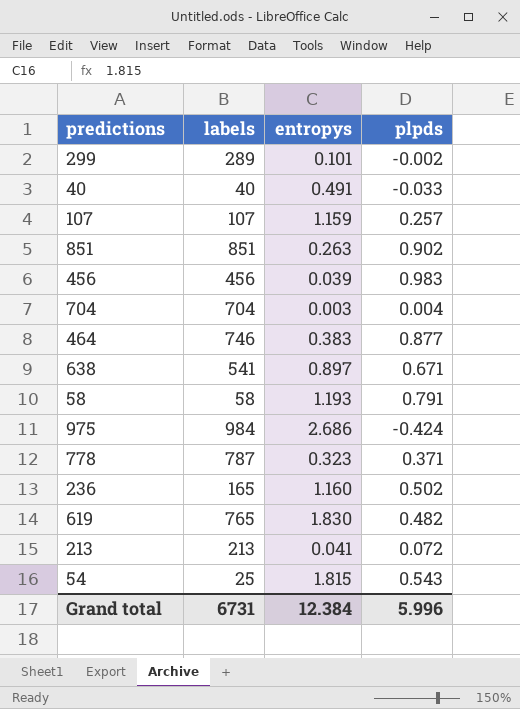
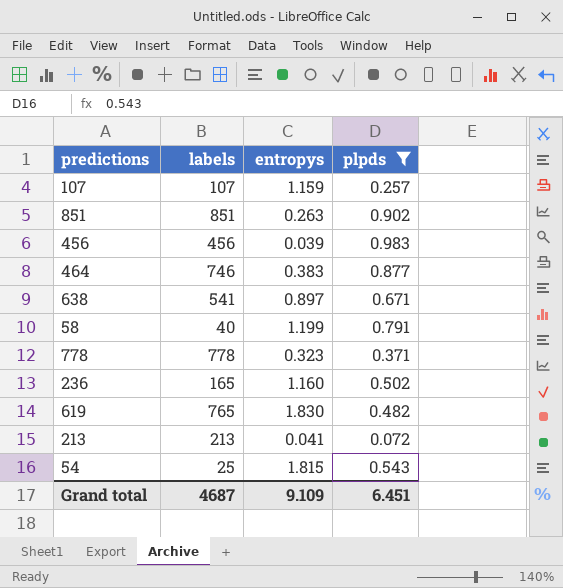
filter: none -> plpds >= 0.072
58 | labels: 58 -> 40
58 | entropys: 1.193 -> 1.199
778 | labels: 787 -> 778
Grand total | labels: 6731 -> 4687
Grand total | entropys: 12.384 -> 9.109
Grand total | plpds: 5.996 -> 6.451

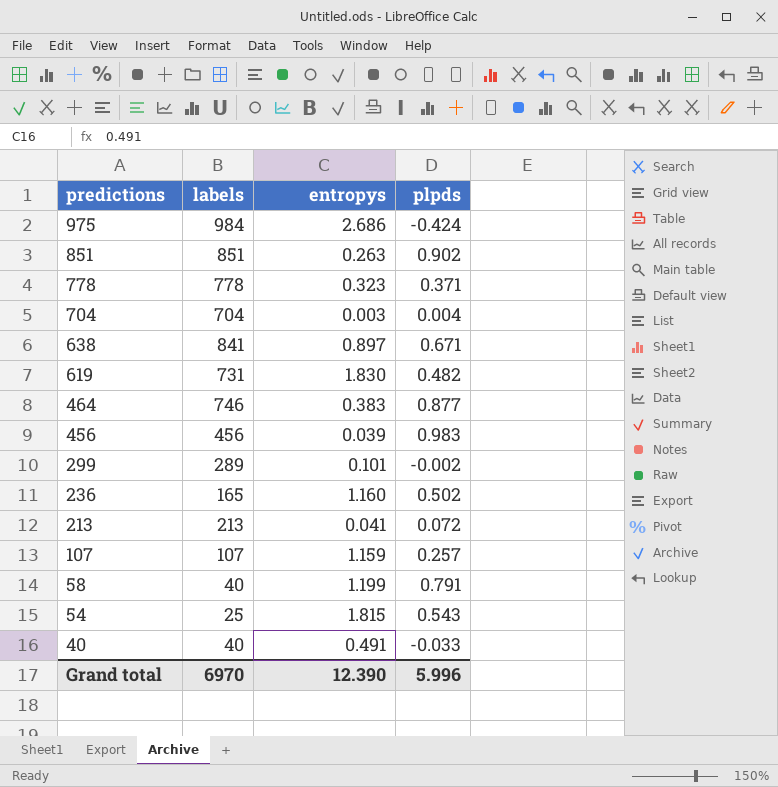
filter: plpds >= 0.072 -> none
row order: none -> predictions descending
638 | labels: 541 -> 841
619 | labels: 765 -> 731
Grand total | labels: 4687 -> 6970
Grand total | entropys: 9.109 -> 12.390
Grand total | plpds: 6.451 -> 5.996

